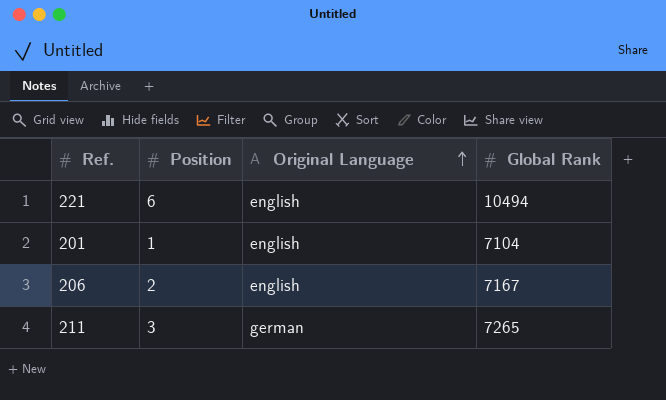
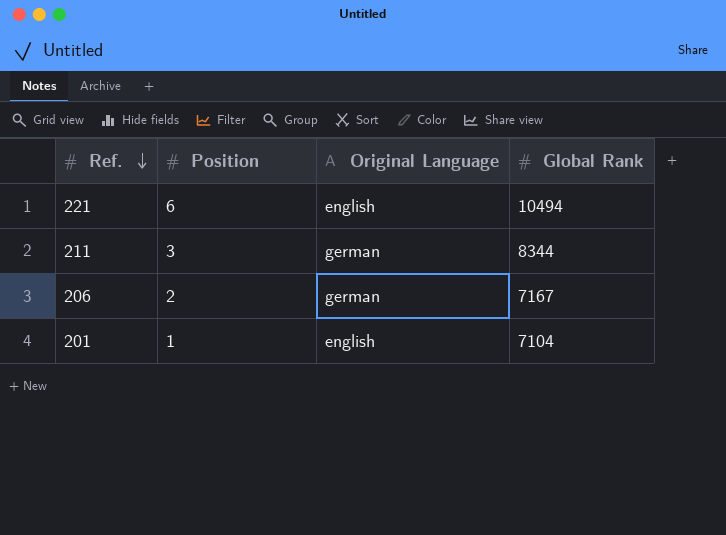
row order: Original Language ascending -> Ref. descending
211 | Global Rank: 7265 -> 8344
206 | Original Language: english -> german

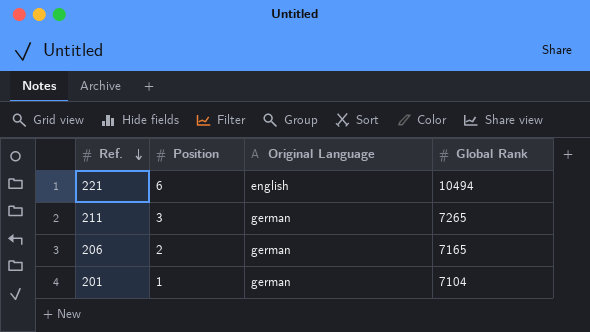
211 | Global Rank: 8344 -> 7265
206 | Global Rank: 7167 -> 7165
201 | Original Language: english -> german

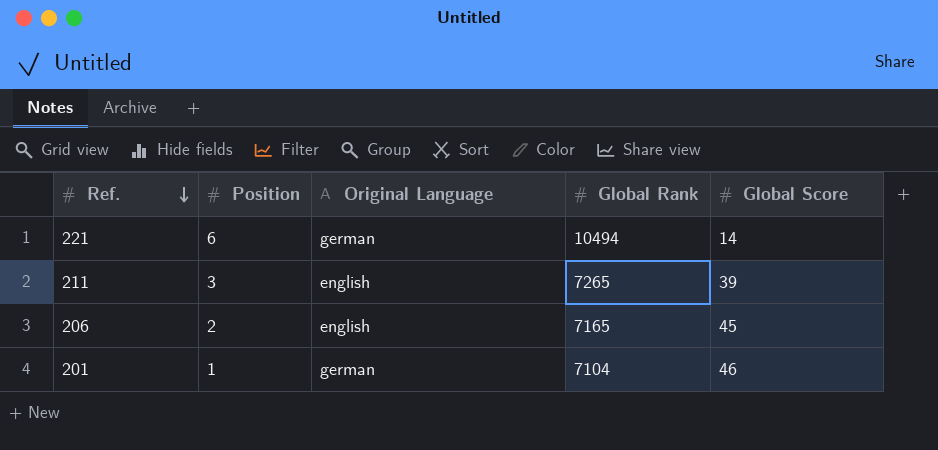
column Global Score | position: none -> 5
221 | Original Language: english -> german
211 | Original Language: german -> english
206 | Original Language: german -> english

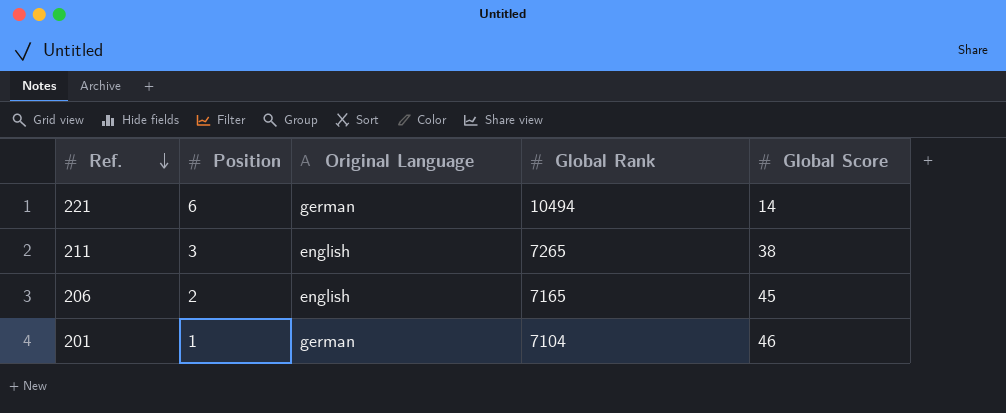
211 | Global Score: 39 -> 38

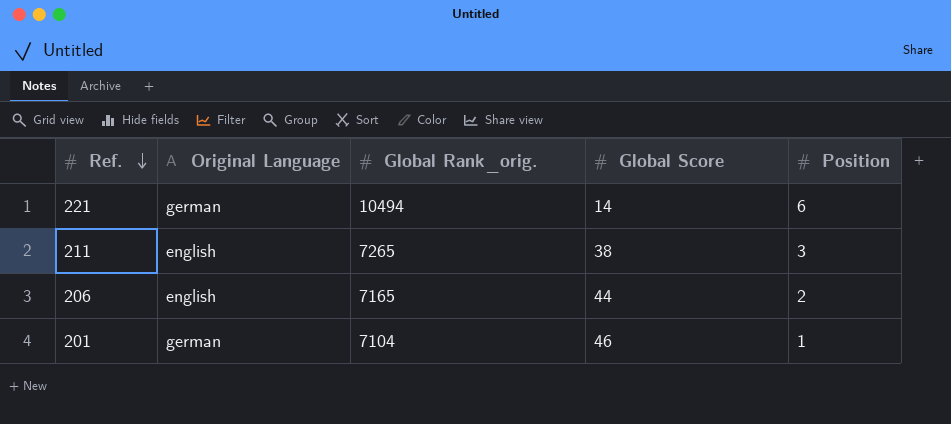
column name: Global Rank -> Global Rank_orig.
column Position | position: 2 -> 5
206 | Global Score: 45 -> 44

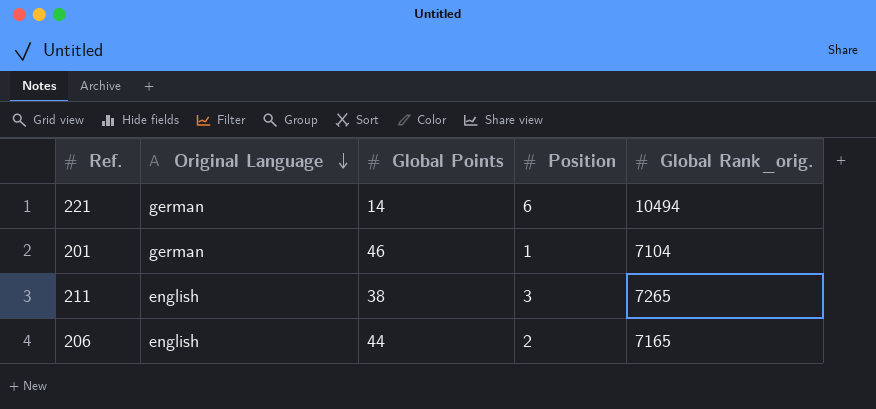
row order: Ref. descending -> Original Language descending
column name: Global Score -> Global Points
column Global Rank_orig. | position: 3 -> 5

